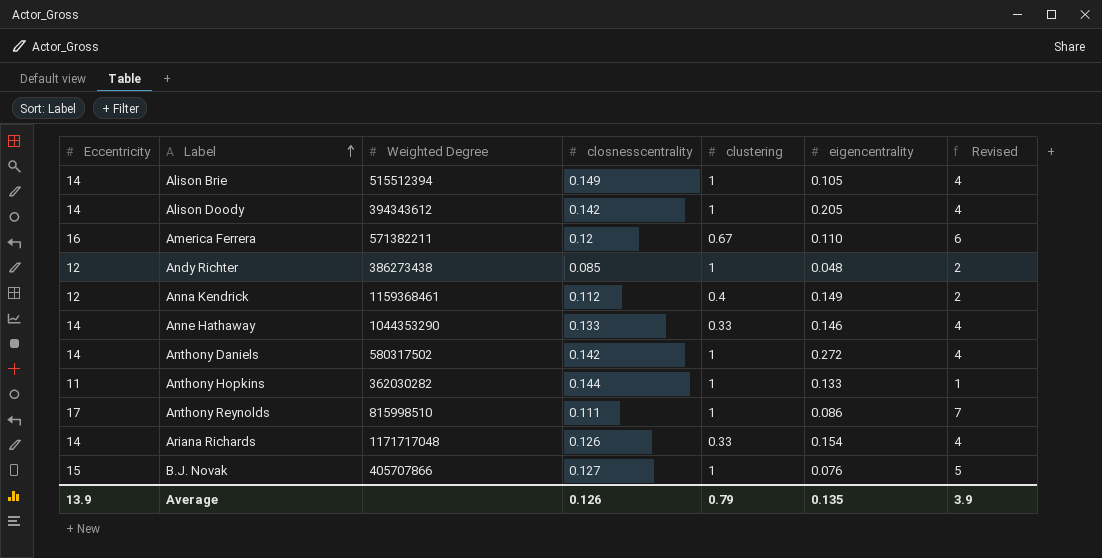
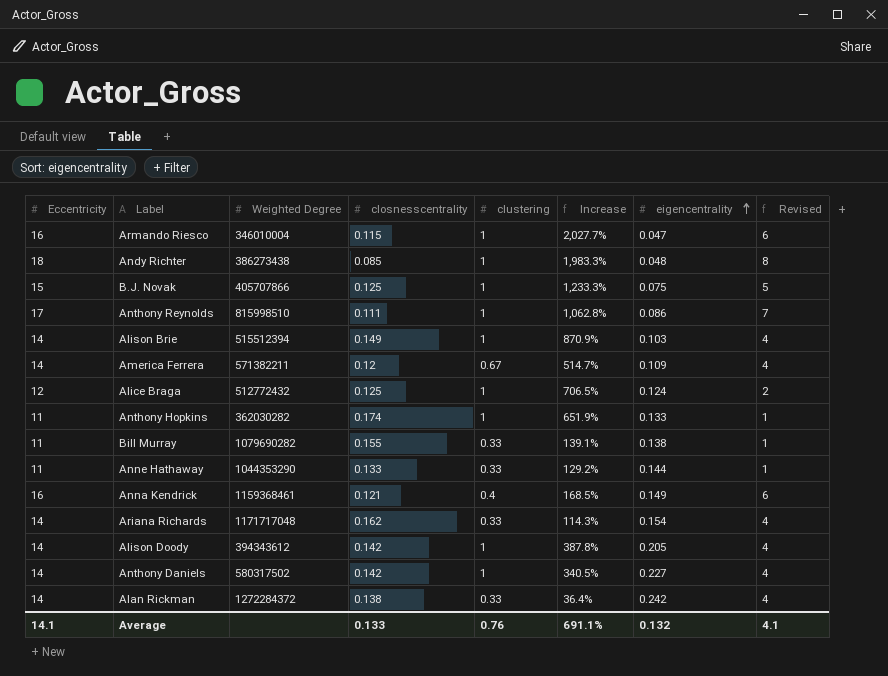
row order: Label ascending -> eigencentrality ascending
column Increase | formula: none -> ([clustering] - [eigencentrality]) / [eigencentrality]
row Armando Riesco: none -> 16 | 346010004 | 0.115 | 1 | 2,027.7% | 0.047 | 6
Andy Richter | Eccentricity: 12 -> 18
Andy Richter | Revised: 2 -> 8
B.J. Novak | closnesscentrality: 0.127 -> 0.125
B.J. Novak | eigencentrality: 0.076 -> 0.075
Alison Brie | eigencentrality: 0.105 -> 0.103
America Ferrera | Eccentricity: 16 -> 14
America Ferrera | eigencentrality: 0.110 -> 0.109
America Ferrera | Revised: 6 -> 4
row Alice Braga: none -> 12 | 512772432 | 0.125 | 1 | 706.5% | 0.124 | 2
Anthony Hopkins | closnesscentrality: 0.144 -> 0.174
row Bill Murray: none -> 11 | 1079690282 | 0.155 | 0.33 | 139.1% | 0.138 | 1
Anne Hathaway | Eccentricity: 14 -> 11
Anne Hathaway | eigencentrality: 0.146 -> 0.144
Anne Hathaway | Revised: 4 -> 1
Anna Kendrick | Eccentricity: 12 -> 16
Anna Kendrick | closnesscentrality: 0.112 -> 0.121
Anna Kendrick | Revised: 2 -> 6
Ariana Richards | closnesscentrality: 0.126 -> 0.162
Anthony Daniels | eigencentrality: 0.272 -> 0.227
row Alan Rickman: none -> 14 | 1272284372 | 0.138 | 0.33 | 36.4% | 0.242 | 4
Average | Eccentricity: 13.9 -> 14.1
Average | closnesscentrality: 0.126 -> 0.133
Average | clustering: 0.79 -> 0.76
Average | eigencentrality: 0.135 -> 0.132
Average | Revised: 3.9 -> 4.1

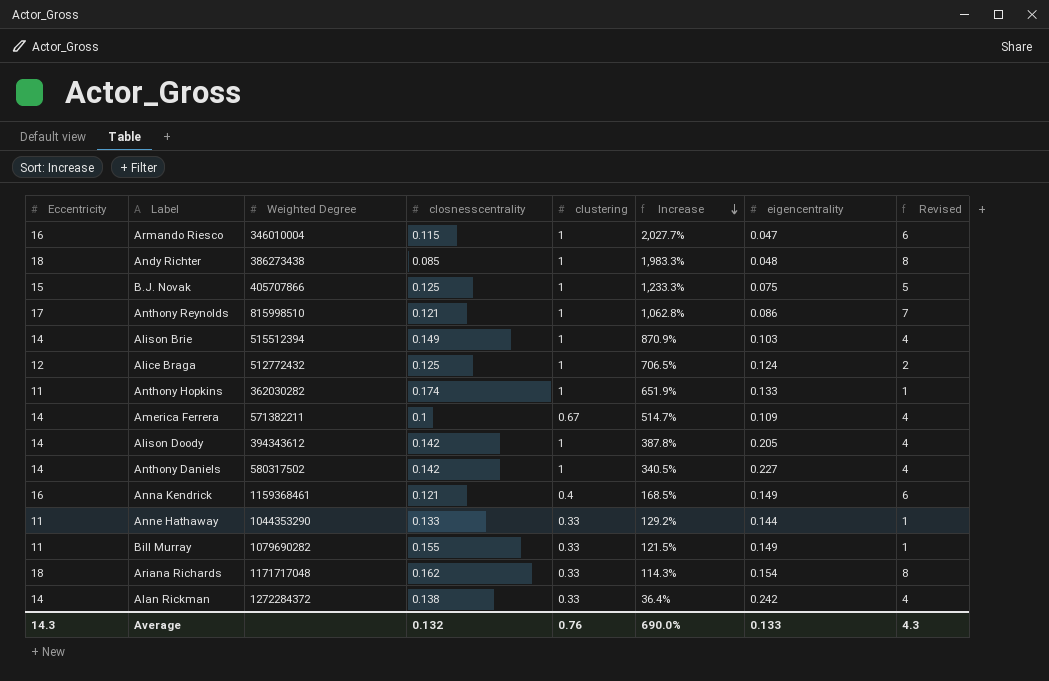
row order: eigencentrality ascending -> Increase descending
Anthony Reynolds | closnesscentrality: 0.111 -> 0.121
America Ferrera | closnesscentrality: 0.12 -> 0.1
Bill Murray | Increase: 139.1% -> 121.5%
Bill Murray | eigencentrality: 0.138 -> 0.149
Ariana Richards | Eccentricity: 14 -> 18
Ariana Richards | Revised: 4 -> 8
Average | Eccentricity: 14.1 -> 14.3
Average | closnesscentrality: 0.133 -> 0.132
Average | Increase: 691.1% -> 690.0%
Average | eigencentrality: 0.132 -> 0.133
Average | Revised: 4.1 -> 4.3

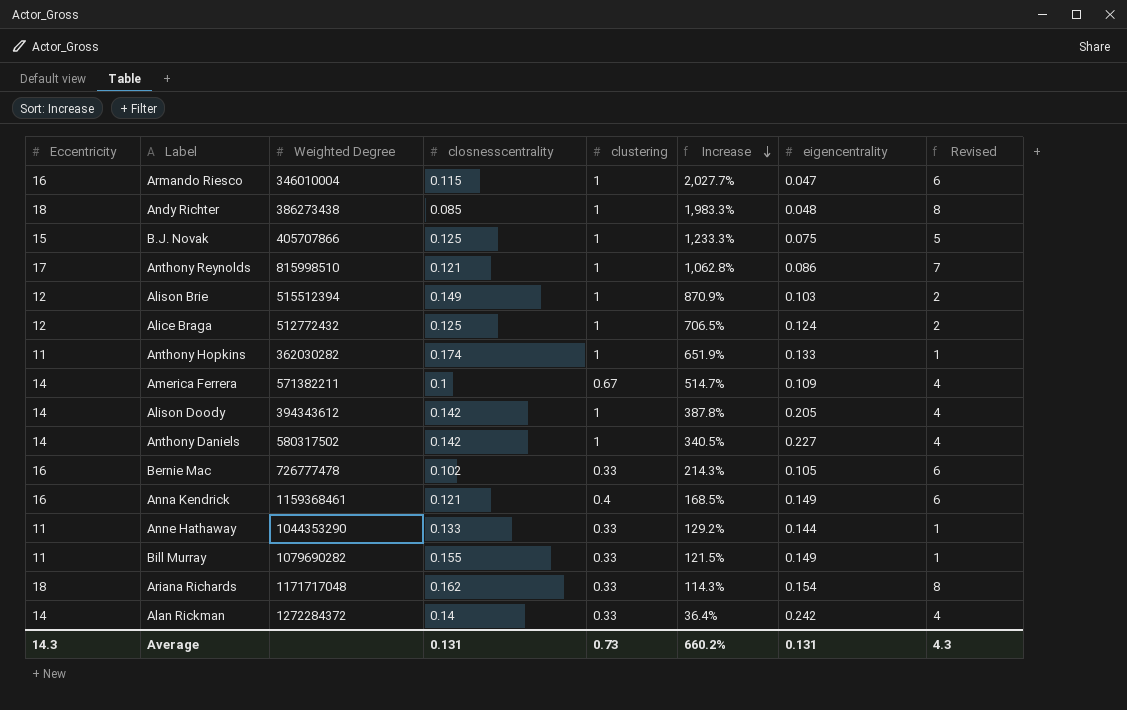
Alison Brie | Eccentricity: 14 -> 12
Alison Brie | Revised: 4 -> 2
row Bernie Mac: none -> 16 | 726777478 | 0.102 | 0.33 | 214.3% | 0.105 | 6
Alan Rickman | closnesscentrality: 0.138 -> 0.14
Average | closnesscentrality: 0.132 -> 0.131
Average | clustering: 0.76 -> 0.73
Average | Increase: 690.0% -> 660.2%
Average | eigencentrality: 0.133 -> 0.131

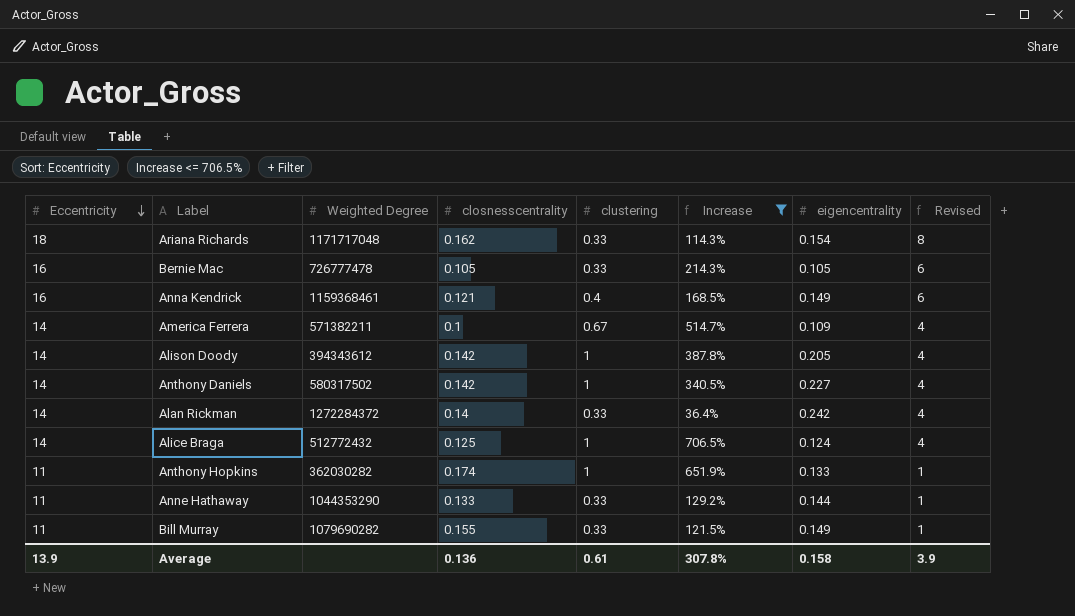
filter: none -> Increase <= 706.5%
row order: Increase descending -> Eccentricity descending
Bernie Mac | closnesscentrality: 0.102 -> 0.105
Alice Braga | Eccentricity: 12 -> 14
Alice Braga | Revised: 2 -> 4
Average | Eccentricity: 14.3 -> 13.9
Average | closnesscentrality: 0.131 -> 0.136
Average | clustering: 0.73 -> 0.61
Average | Increase: 660.2% -> 307.8%
Average | eigencentrality: 0.131 -> 0.158
Average | Revised: 4.3 -> 3.9

